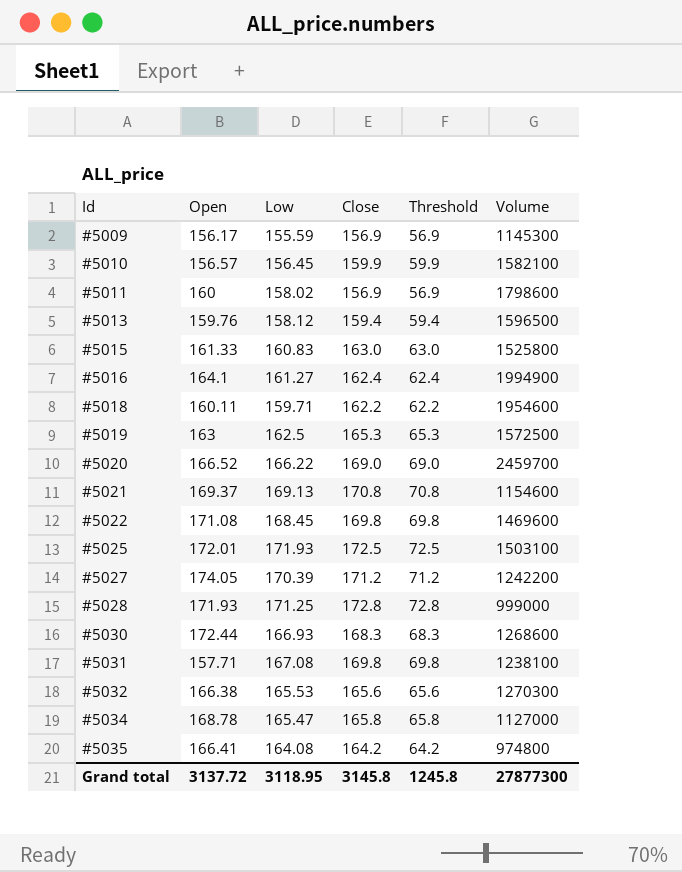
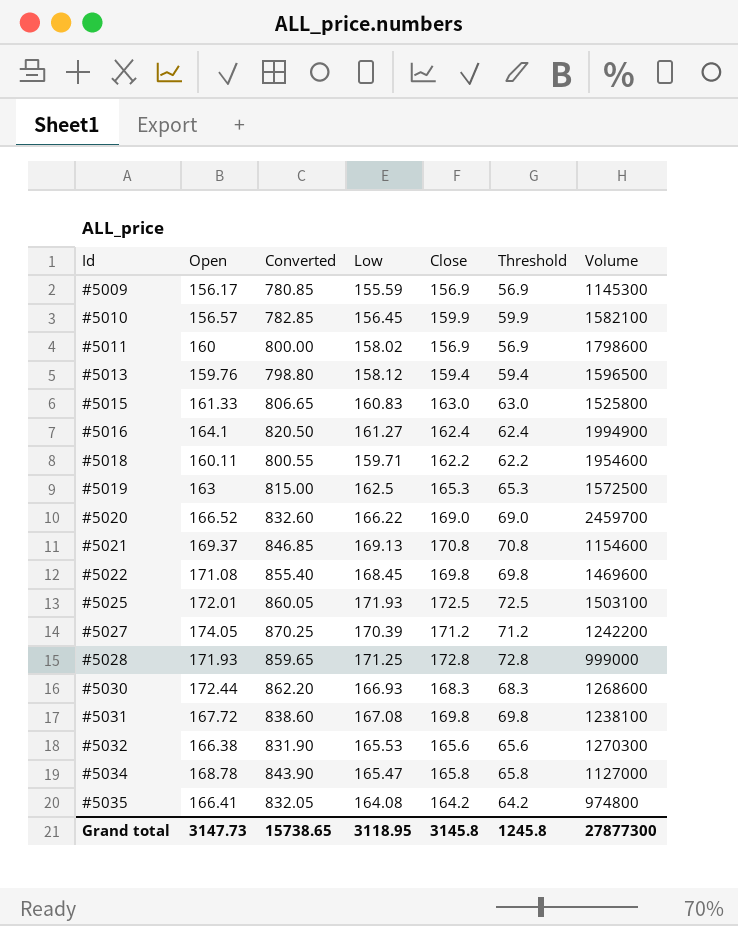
column Converted | formula: none -> [Open] * 5
#5031 | Open: 157.71 -> 167.72
Grand total | Open: 3137.72 -> 3147.73

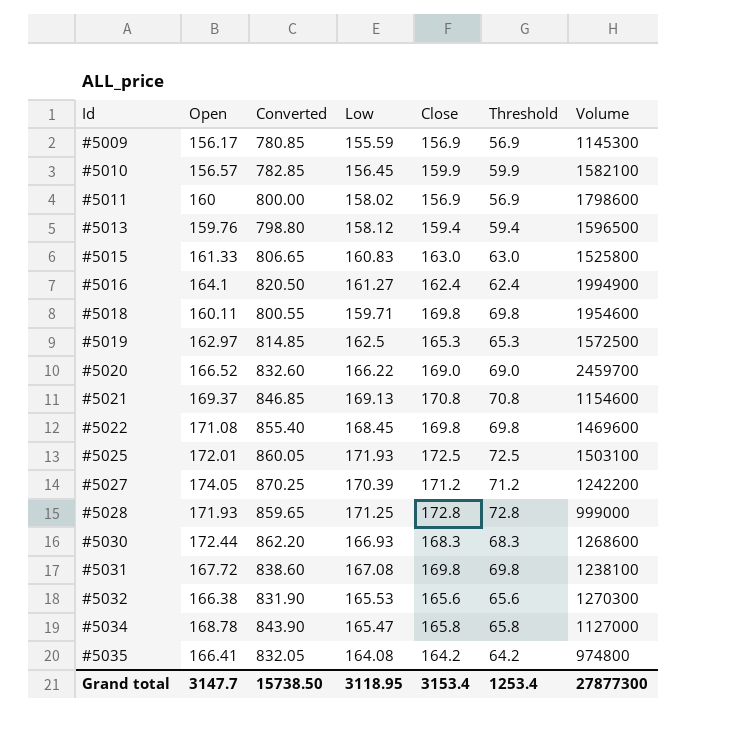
#5018 | Close: 162.2 -> 169.8
#5018 | Threshold: 62.2 -> 69.8
#5019 | Open: 163 -> 162.97
#5019 | Converted: 815.00 -> 814.85
Grand total | Open: 3147.73 -> 3147.7
Grand total | Converted: 15738.65 -> 15738.50
Grand total | Close: 3145.8 -> 3153.4
Grand total | Threshold: 1245.8 -> 1253.4

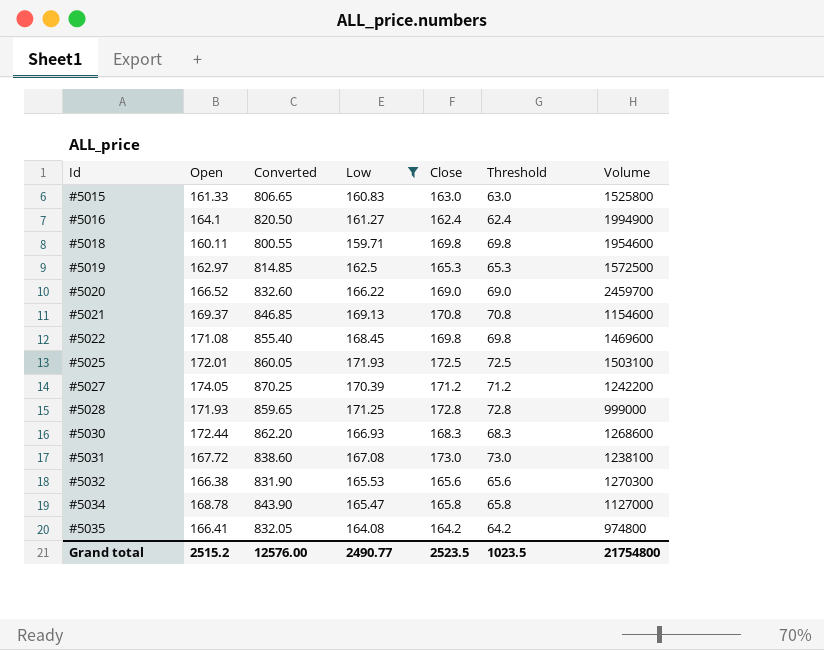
filter: none -> Low >= 159.71
#5031 | Close: 169.8 -> 173.0
#5031 | Threshold: 69.8 -> 73.0
Grand total | Open: 3147.7 -> 2515.2
Grand total | Converted: 15738.50 -> 12576.00
Grand total | Low: 3118.95 -> 2490.77
Grand total | Close: 3153.4 -> 2523.5
Grand total | Threshold: 1253.4 -> 1023.5
Grand total | Volume: 27877300 -> 21754800

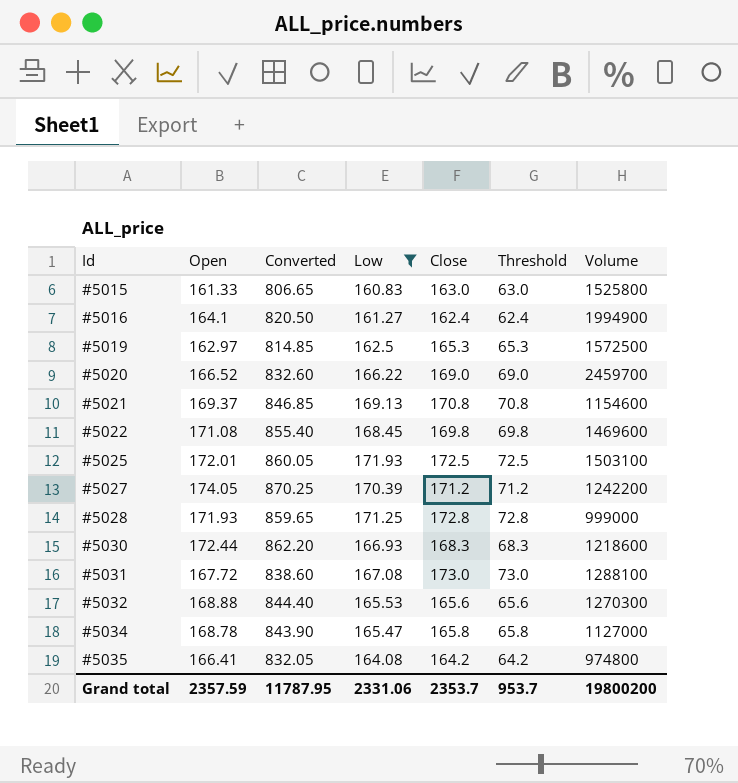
row #5018: 160.11 | 800.55 | 159.71 | 169.8 | 69.8 | 1954600 -> none
#5030 | Volume: 1268600 -> 1218600
#5031 | Volume: 1238100 -> 1288100
#5032 | Open: 166.38 -> 168.88
#5032 | Converted: 831.90 -> 844.40
Grand total | Open: 2515.2 -> 2357.59
Grand total | Converted: 12576.00 -> 11787.95
Grand total | Low: 2490.77 -> 2331.06
Grand total | Close: 2523.5 -> 2353.7
Grand total | Threshold: 1023.5 -> 953.7
Grand total | Volume: 21754800 -> 19800200

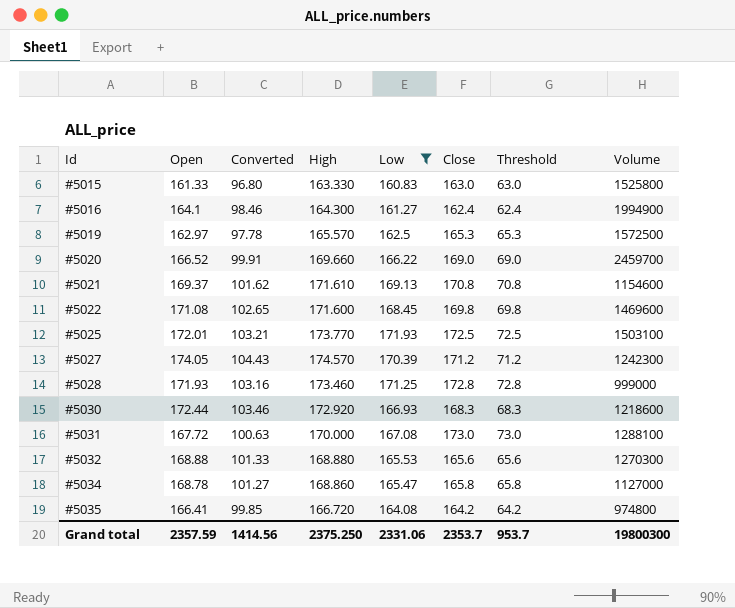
column Converted | formula: [Open] * 5 -> [Open] * 0.6
column High | position: none -> 4
#5027 | Volume: 1242200 -> 1242300
Grand total | Converted: 11787.95 -> 1414.56
Grand total | Volume: 19800200 -> 19800300

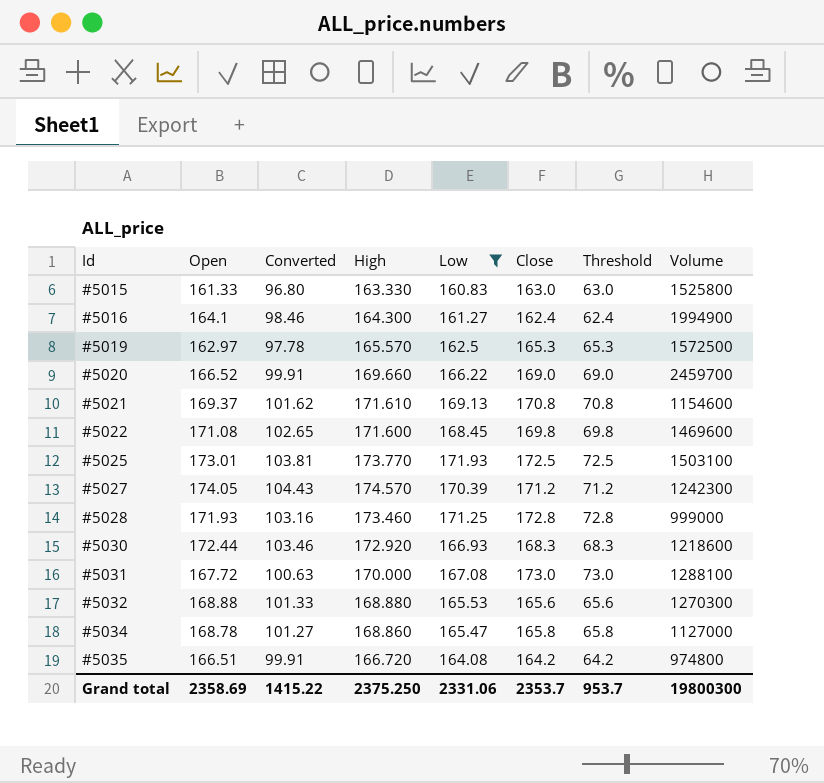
#5025 | Open: 172.01 -> 173.01
#5025 | Converted: 103.21 -> 103.81
#5035 | Open: 166.41 -> 166.51
#5035 | Converted: 99.85 -> 99.91
Grand total | Open: 2357.59 -> 2358.69
Grand total | Converted: 1414.56 -> 1415.22

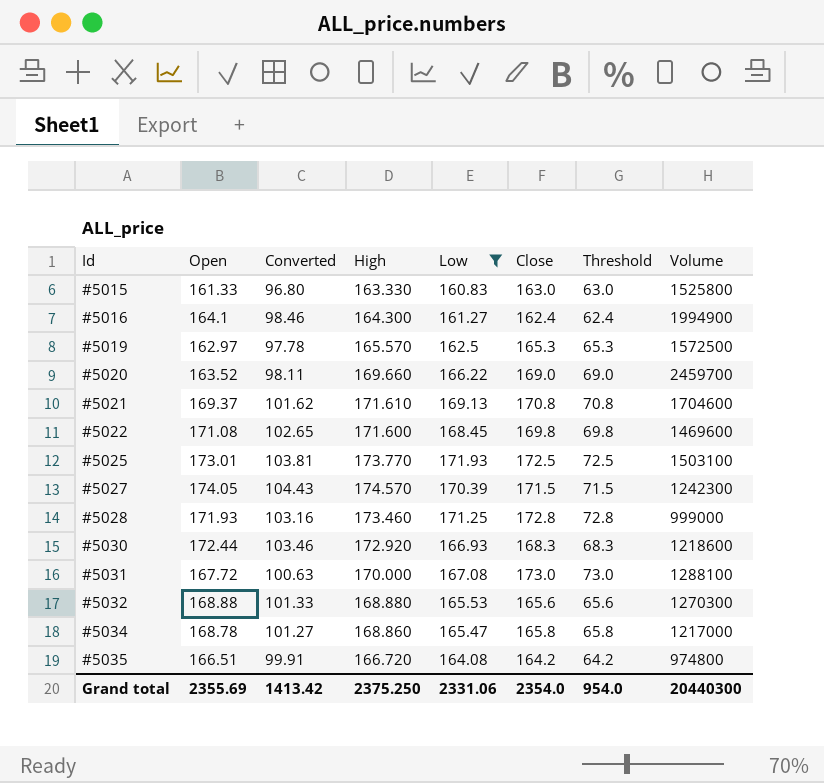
#5020 | Open: 166.52 -> 163.52
#5020 | Converted: 99.91 -> 98.11
#5021 | Volume: 1154600 -> 1704600
#5027 | Close: 171.2 -> 171.5
#5027 | Threshold: 71.2 -> 71.5
#5034 | Volume: 1127000 -> 1217000
Grand total | Open: 2358.69 -> 2355.69
Grand total | Converted: 1415.22 -> 1413.42
Grand total | Close: 2353.7 -> 2354.0
Grand total | Threshold: 953.7 -> 954.0
Grand total | Volume: 19800300 -> 20440300

